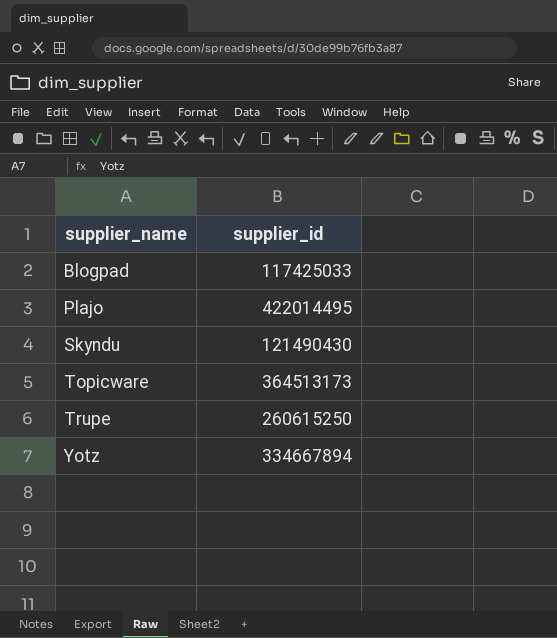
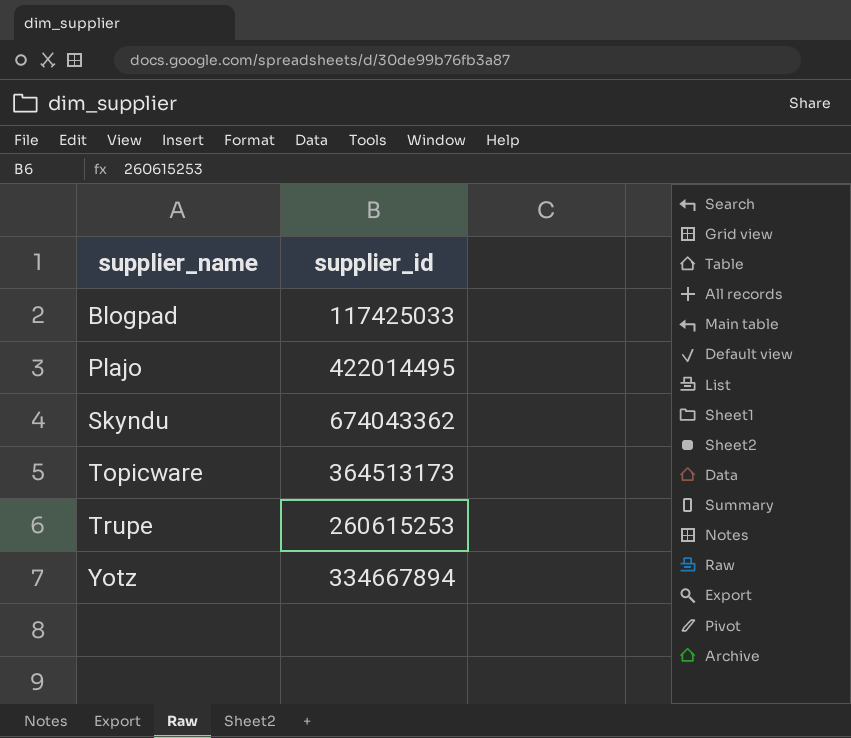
Skyndu | supplier_id: 121490430 -> 674043362
Trupe | supplier_id: 260615250 -> 260615253

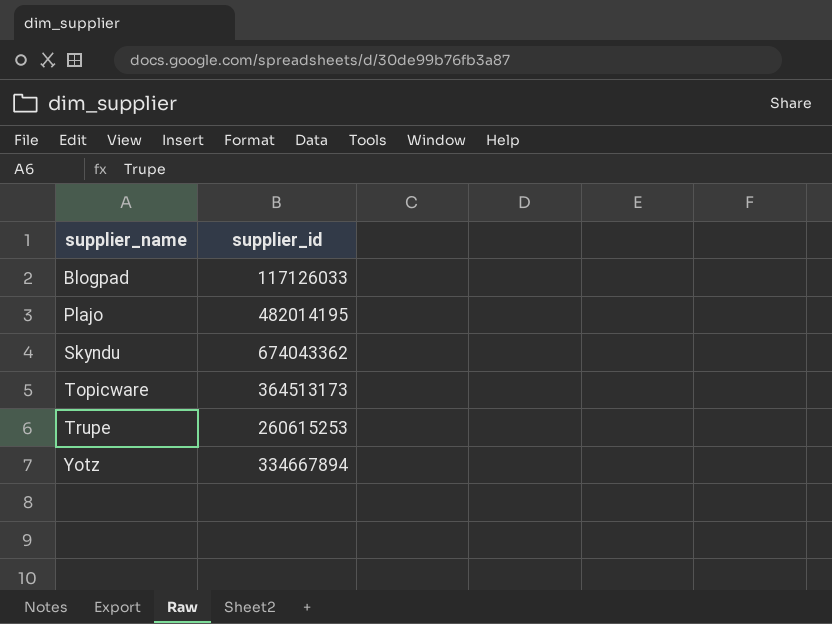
Blogpad | supplier_id: 117425033 -> 117126033
Plajo | supplier_id: 422014495 -> 482014195

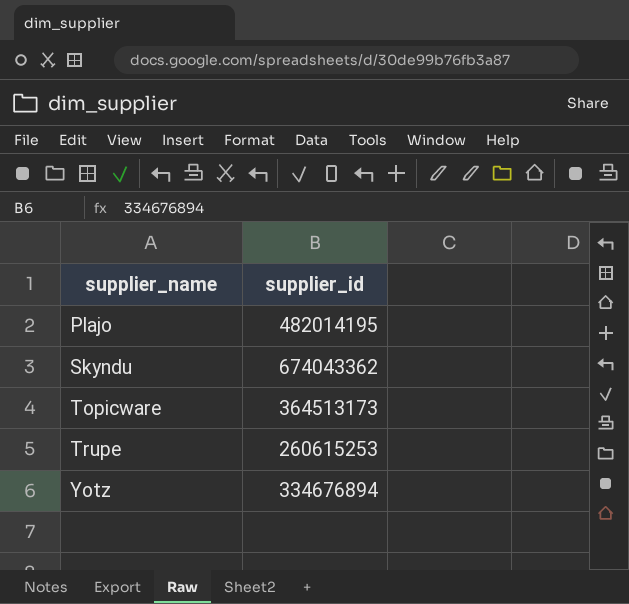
row Blogpad: 117126033 -> none
Yotz | supplier_id: 334667894 -> 334676894

